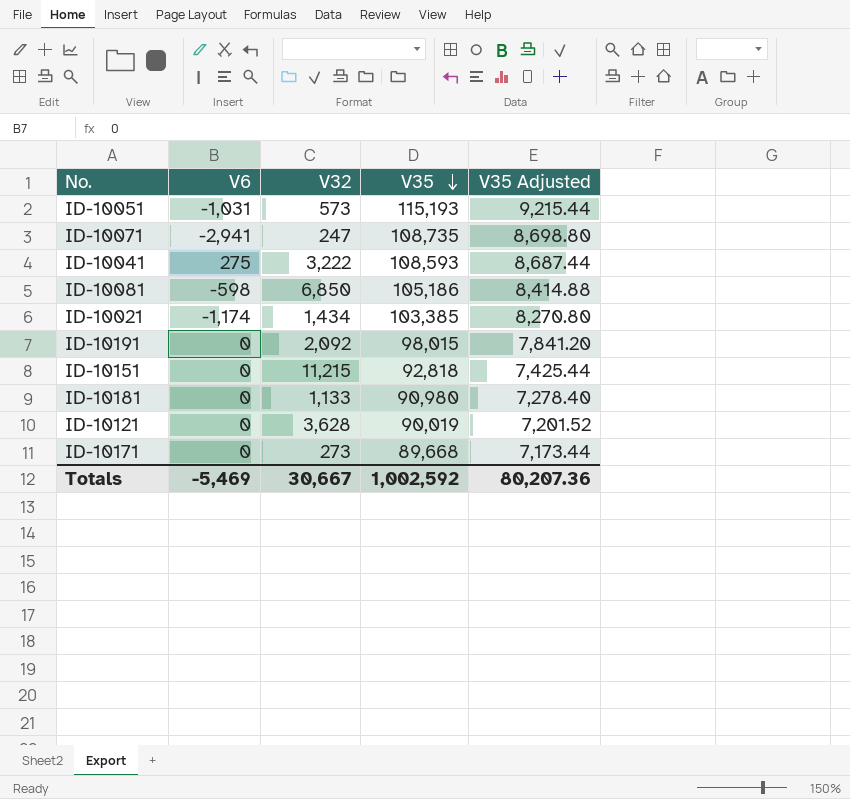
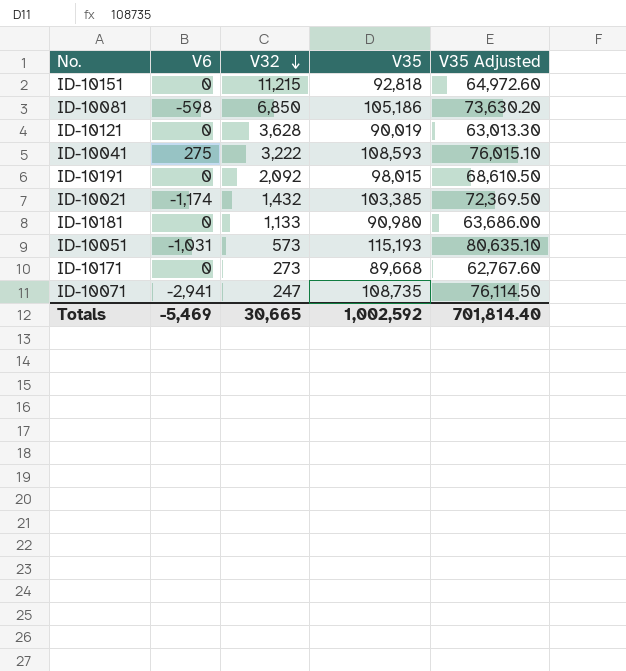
row order: V35 descending -> V32 descending
column V35 Adjusted | formula: [V35] * 0.08 -> [V35] * 0.7
ID-10021 | V32: 1,434 -> 1,432
Totals | V32: 30,667 -> 30,665
Totals | V35 Adjusted: 80,207.36 -> 701,814.40

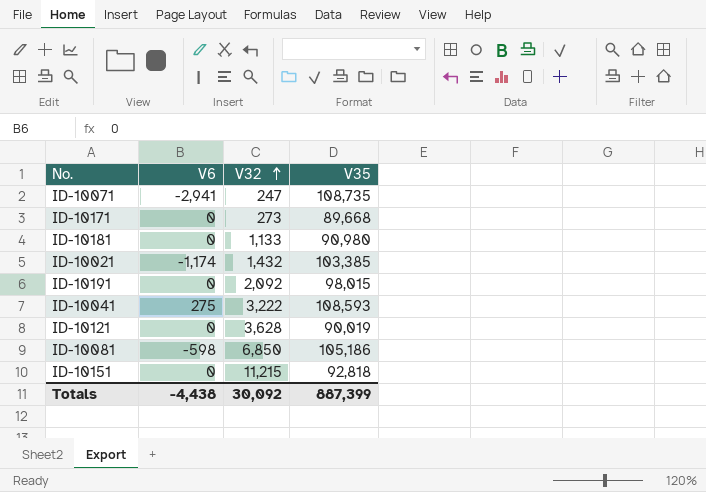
row order: V32 descending -> V32 ascending
column V35 Adjusted | formula: [V35] * 0.7 -> none
row ID-10051: -1,031 | 573 | 115,193 | 80,635.10 -> none
Totals | V6: -5,469 -> -4,438
Totals | V32: 30,665 -> 30,092
Totals | V35: 1,002,592 -> 887,399

